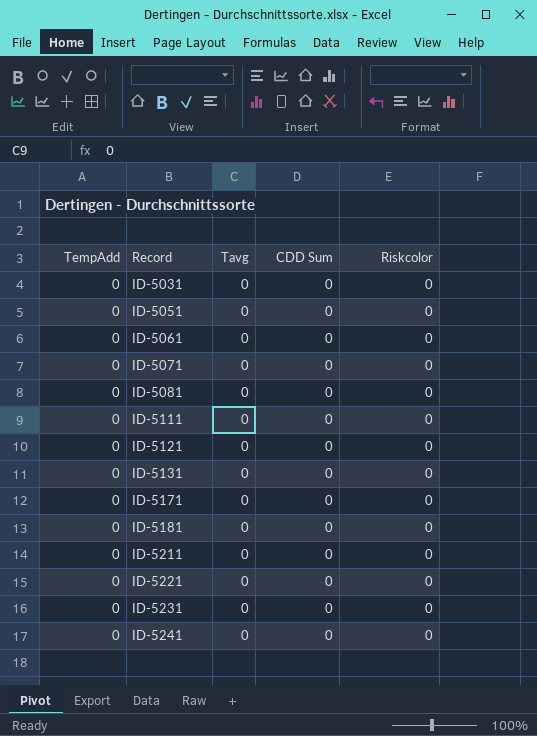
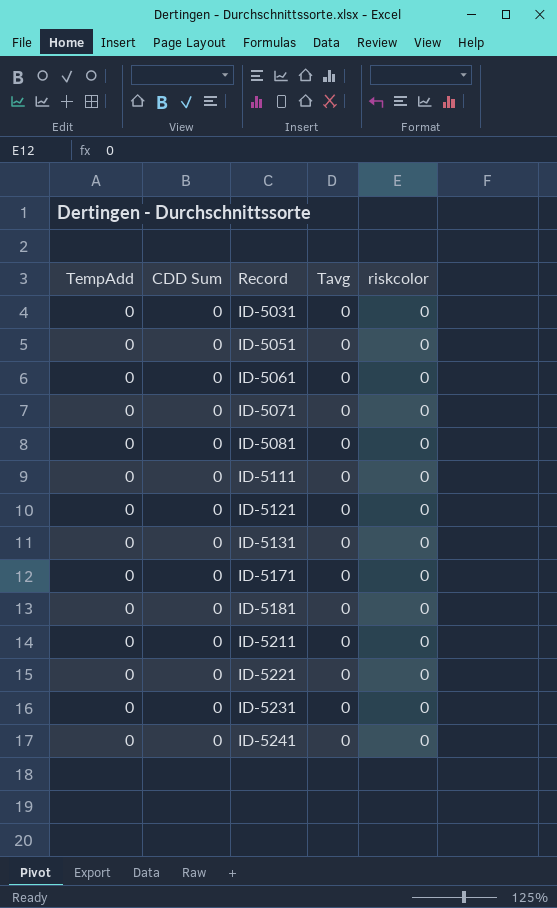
column CDD Sum | position: 4 -> 2
column name: Riskcolor -> riskcolor

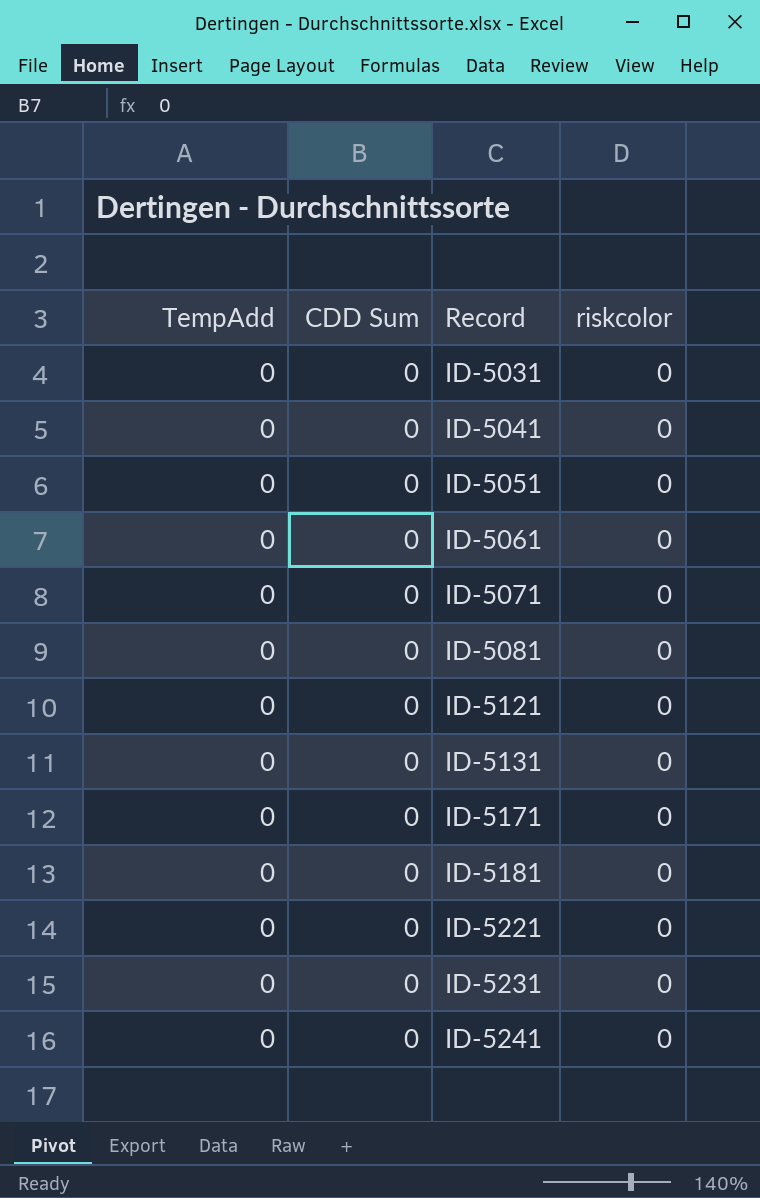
column Tavg | position: 4 -> none
row ID-5111: 0 | 0 | 0 | 0 -> none
row ID-5211: 0 | 0 | 0 | 0 -> none
row ID-5041: none -> 0 | 0 | 0

